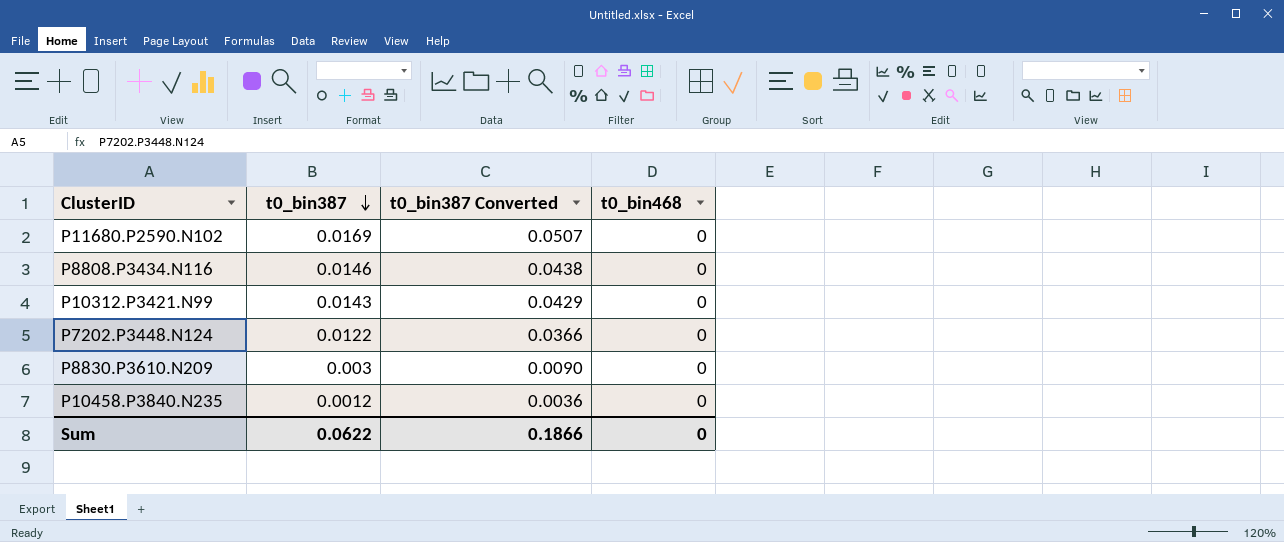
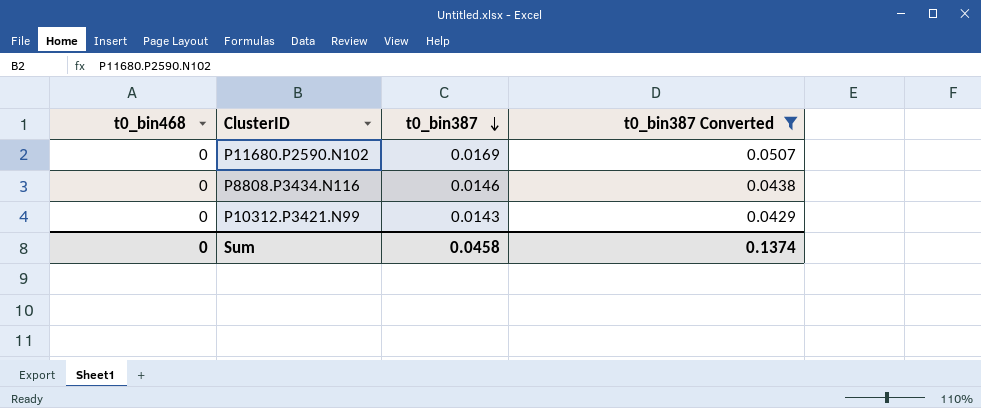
filter: none -> t0_bin387 Converted >= 0.0429
column t0_bin468 | position: 4 -> 1
Sum | t0_bin387: 0.0622 -> 0.0458
Sum | t0_bin387 Converted: 0.1866 -> 0.1374

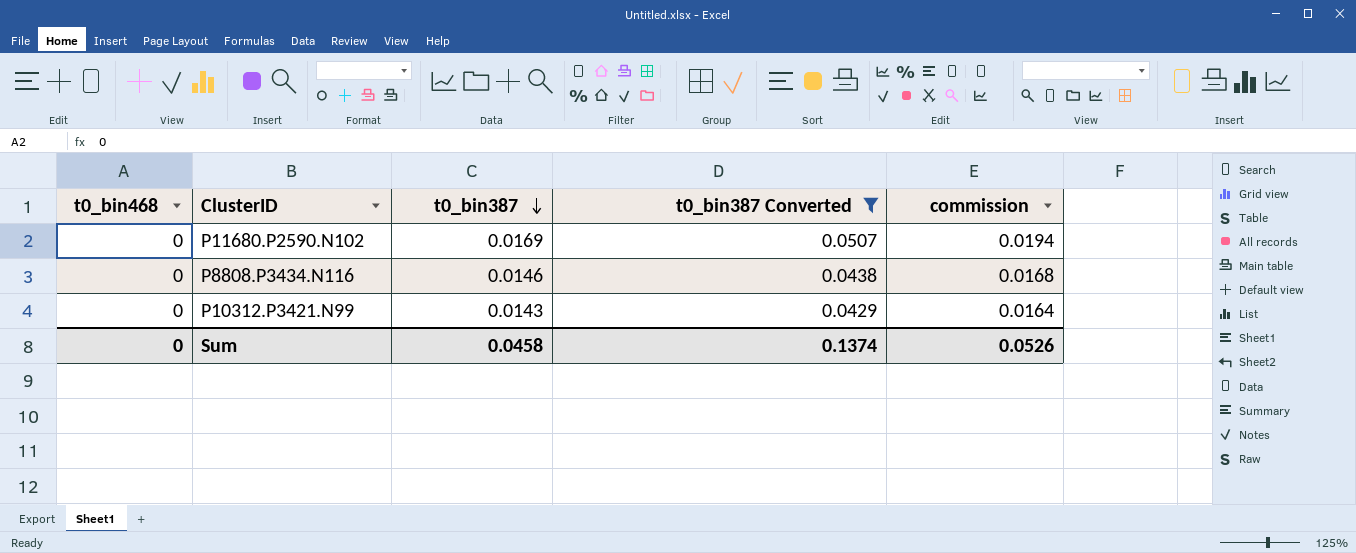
column commission | formula: none -> [t0_bin387] * 1.15

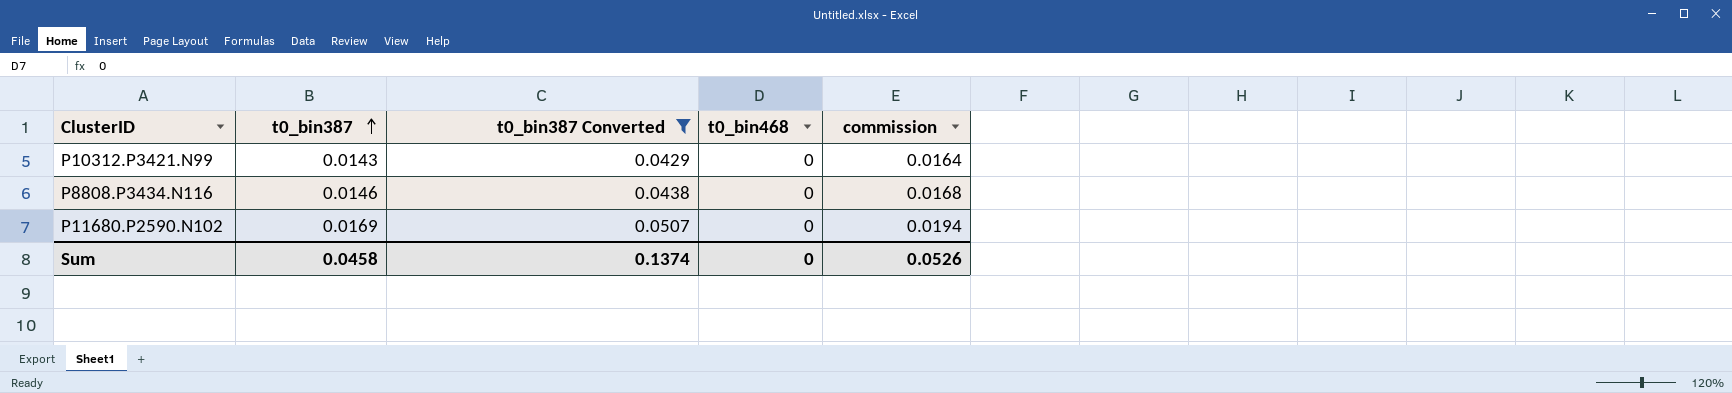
row order: t0_bin387 descending -> t0_bin387 ascending
column t0_bin468 | position: 1 -> 4

